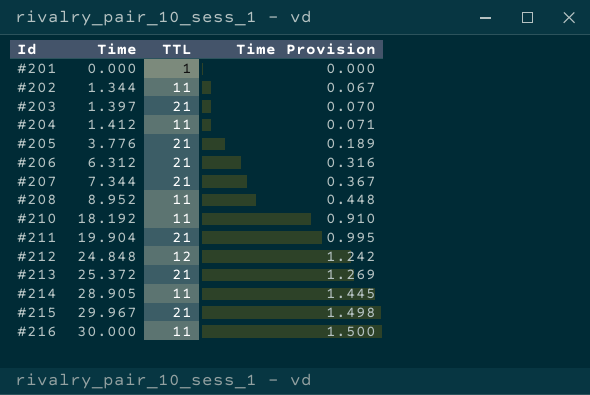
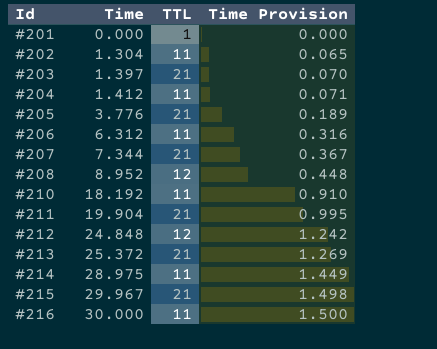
#202 | Time: 1.344 -> 1.304
#202 | Time Provision: 0.067 -> 0.065
#206 | TTL: 21 -> 11
#208 | TTL: 11 -> 12
#214 | Time: 28.905 -> 28.975
#214 | Time Provision: 1.445 -> 1.449

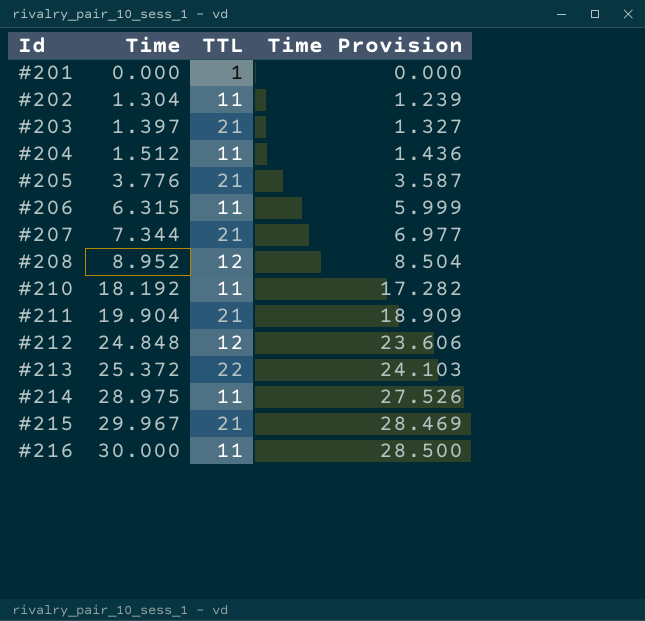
column Time Provision | formula: [Time] * 0.05 -> [Time] * 0.95
#204 | Time: 1.412 -> 1.512
#206 | Time: 6.312 -> 6.315
#213 | TTL: 21 -> 22

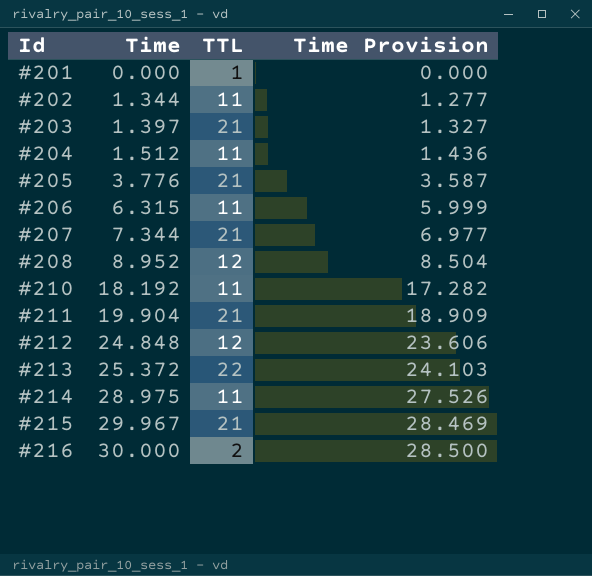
#202 | Time: 1.304 -> 1.344
#202 | Time Provision: 1.239 -> 1.277
#216 | TTL: 11 -> 2

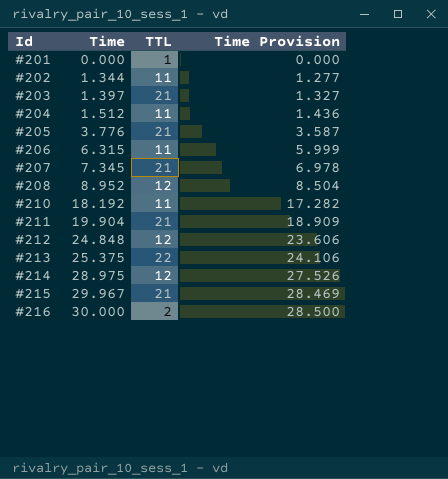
#207 | Time: 7.344 -> 7.345
#207 | Time Provision: 6.977 -> 6.978
#213 | Time: 25.372 -> 25.375
#213 | Time Provision: 24.103 -> 24.106
#214 | TTL: 11 -> 12

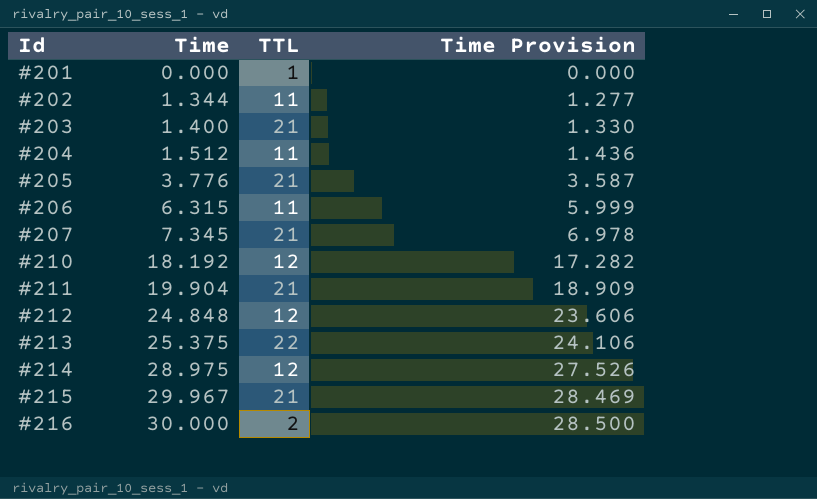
row #208: 8.952 | 12 | 8.504 -> none
#203 | Time: 1.397 -> 1.400
#203 | Time Provision: 1.327 -> 1.330
#210 | TTL: 11 -> 12

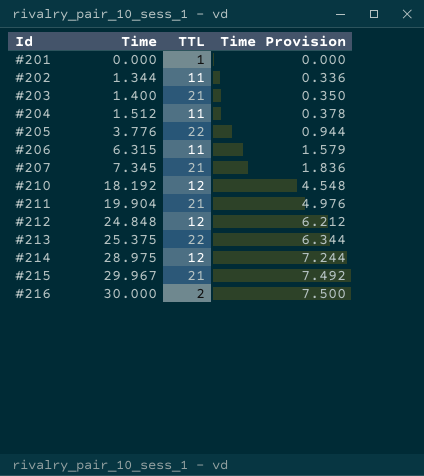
column Time Provision | formula: [Time] * 0.95 -> [Time] * 0.25
#205 | TTL: 21 -> 22

